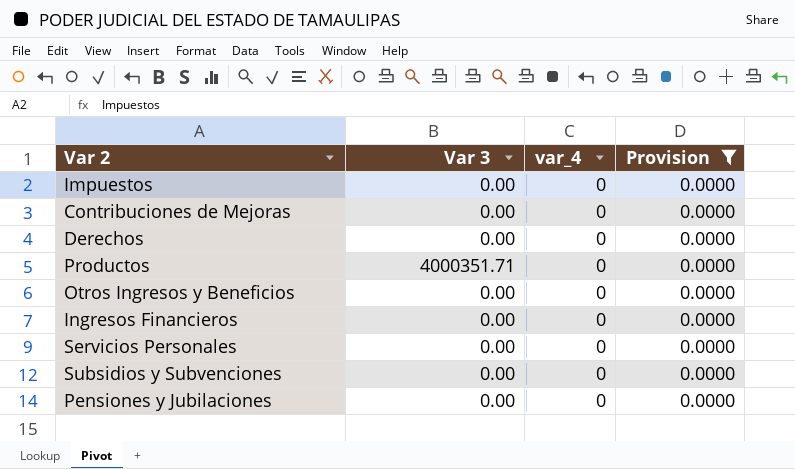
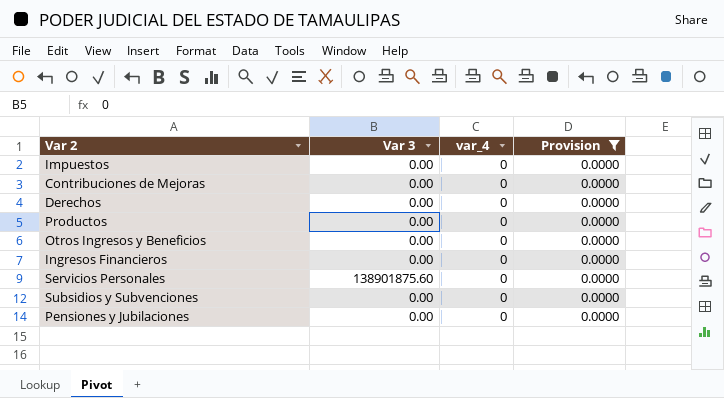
Productos | Var 3: 4000351.71 -> 0.00
Servicios Personales | Var 3: 0.00 -> 138901875.60

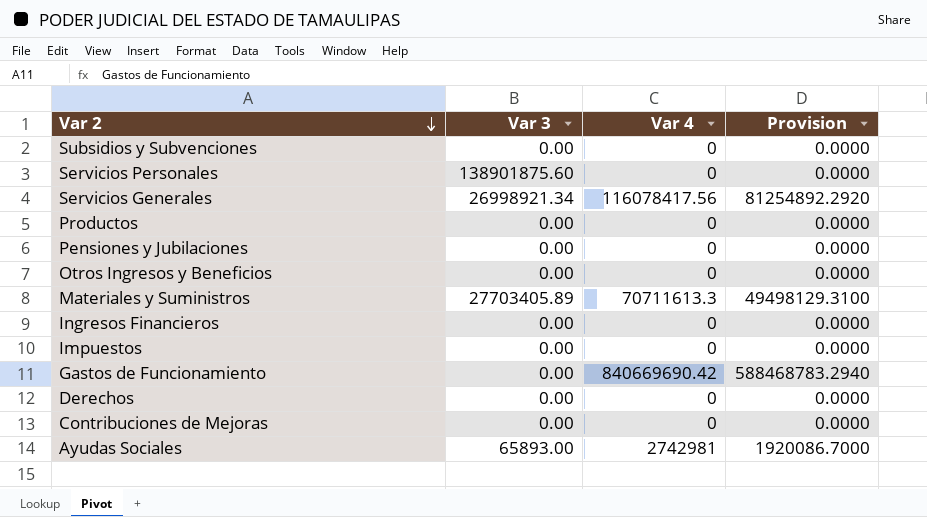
filter: Provision = 0.0000 -> none
row order: none -> Var 2 descending
column name: var_4 -> Var 4

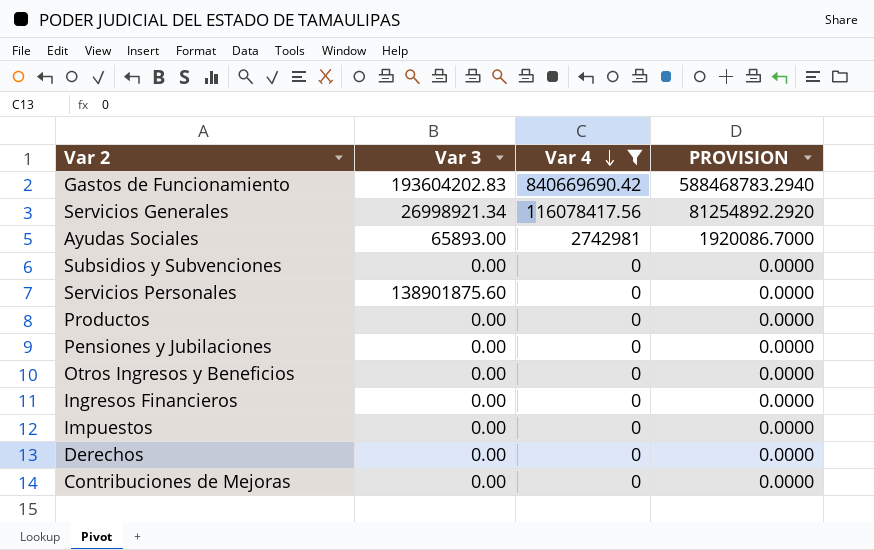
filter: none -> Var 4 != 70711613.3
row order: Var 2 descending -> Var 4 descending
column name: Provision -> PROVISION
Gastos de Funcionamiento | Var 3: 0.00 -> 193604202.83

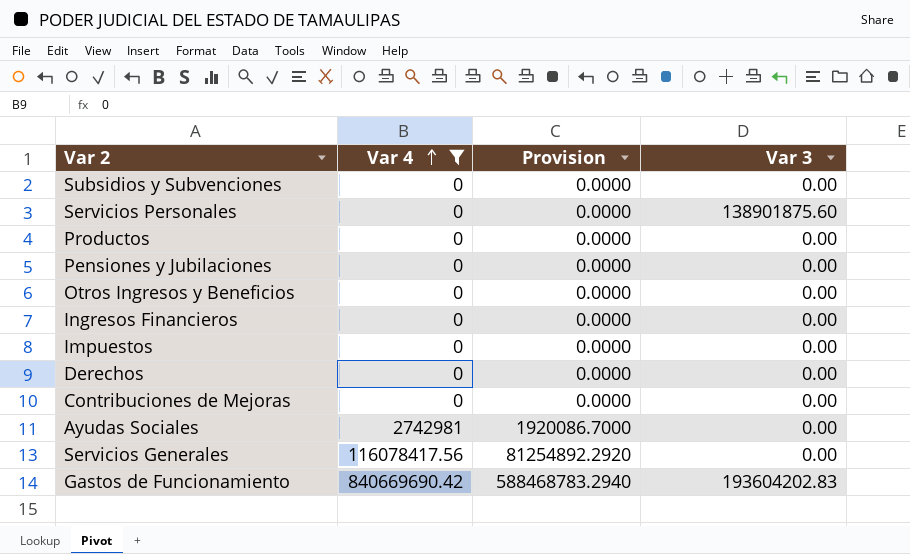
row order: Var 4 descending -> Var 4 ascending
column name: PROVISION -> Provision
column Var 3 | position: 2 -> 4
Ayudas Sociales | Var 3: 65893.00 -> 0.00
Servicios Generales | Var 3: 26998921.34 -> 0.00

